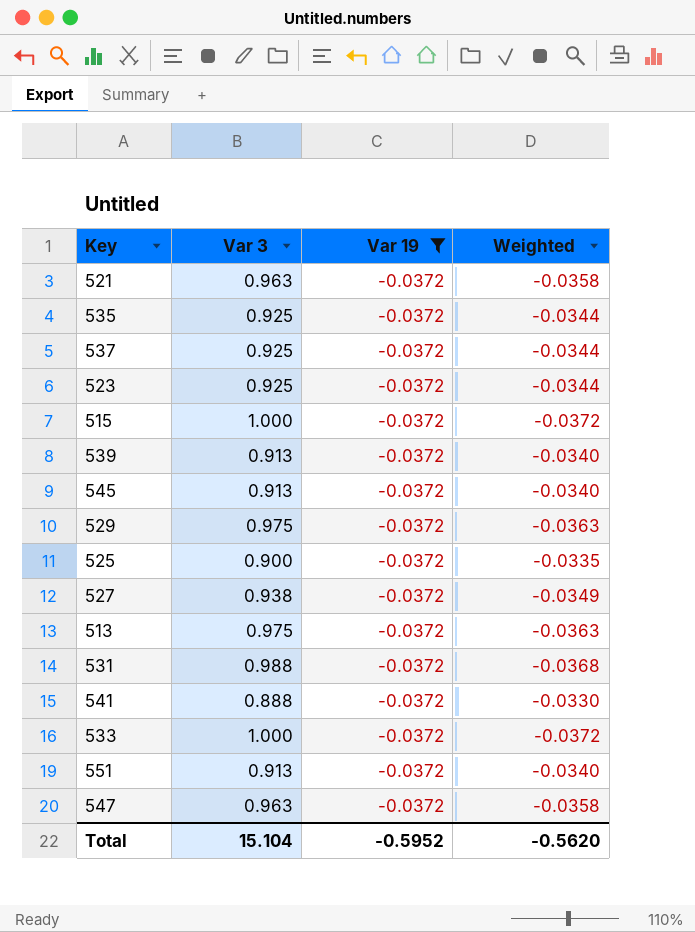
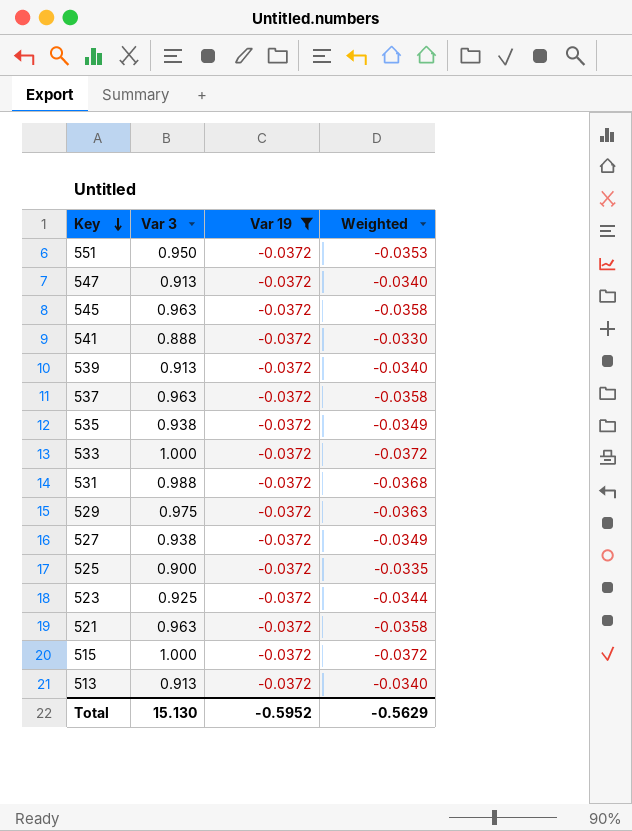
row order: none -> Key descending
551 | Var 3: 0.913 -> 0.950
551 | Weighted: -0.0340 -> -0.0353
547 | Var 3: 0.963 -> 0.913
547 | Weighted: -0.0358 -> -0.0340
545 | Var 3: 0.913 -> 0.963
545 | Weighted: -0.0340 -> -0.0358
537 | Var 3: 0.925 -> 0.963
537 | Weighted: -0.0344 -> -0.0358
535 | Var 3: 0.925 -> 0.938
535 | Weighted: -0.0344 -> -0.0349
513 | Var 3: 0.975 -> 0.913
513 | Weighted: -0.0363 -> -0.0340
Total | Var 3: 15.104 -> 15.130
Total | Weighted: -0.5620 -> -0.5629

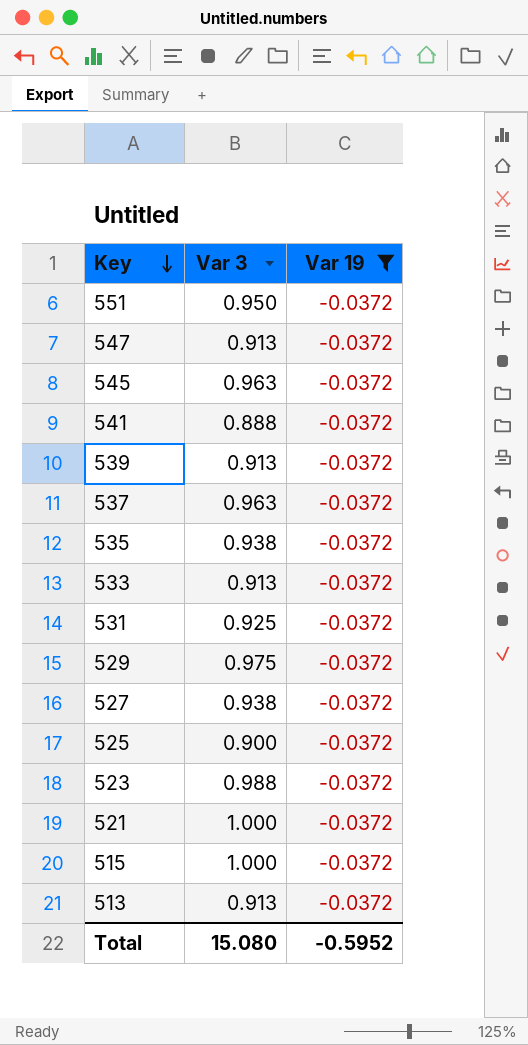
column Weighted | formula: [Var 3] * [Var 19] -> none
533 | Var 3: 1.000 -> 0.913
531 | Var 3: 0.988 -> 0.925
523 | Var 3: 0.925 -> 0.988
521 | Var 3: 0.963 -> 1.000
Total | Var 3: 15.130 -> 15.080

